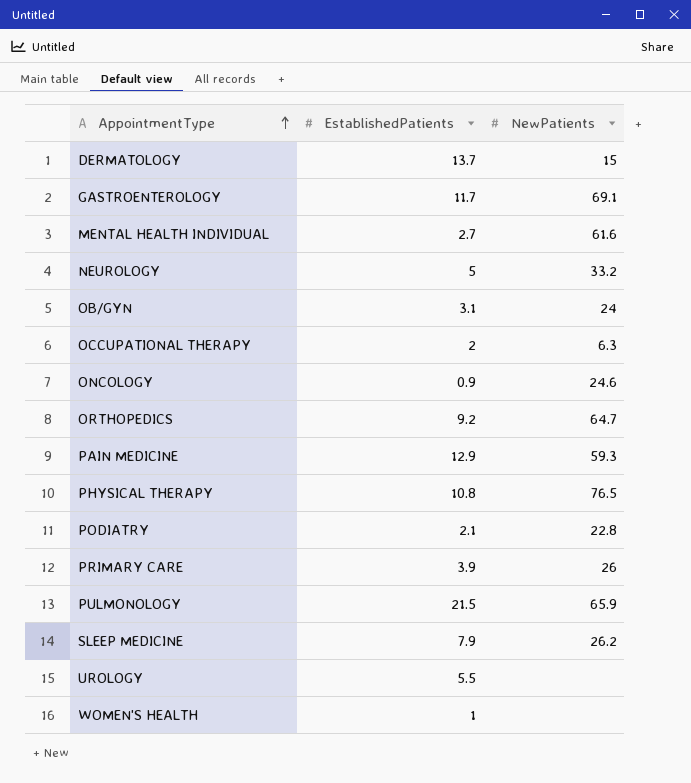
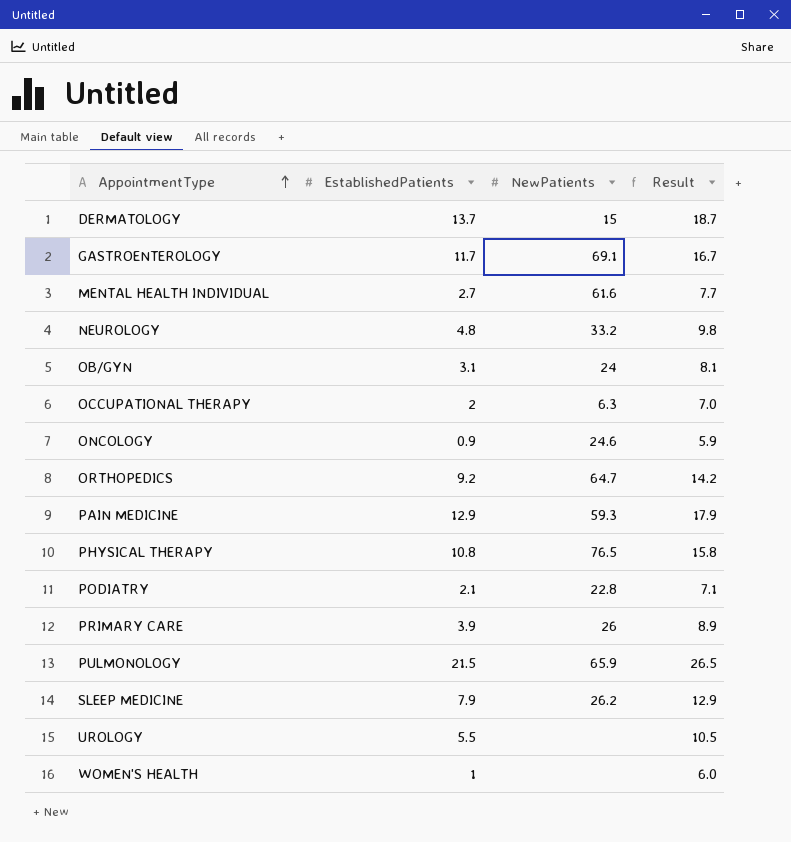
column Result | formula: none -> [EstablishedPatients] + 5
NEUROLOGY | EstablishedPatients: 5 -> 4.8

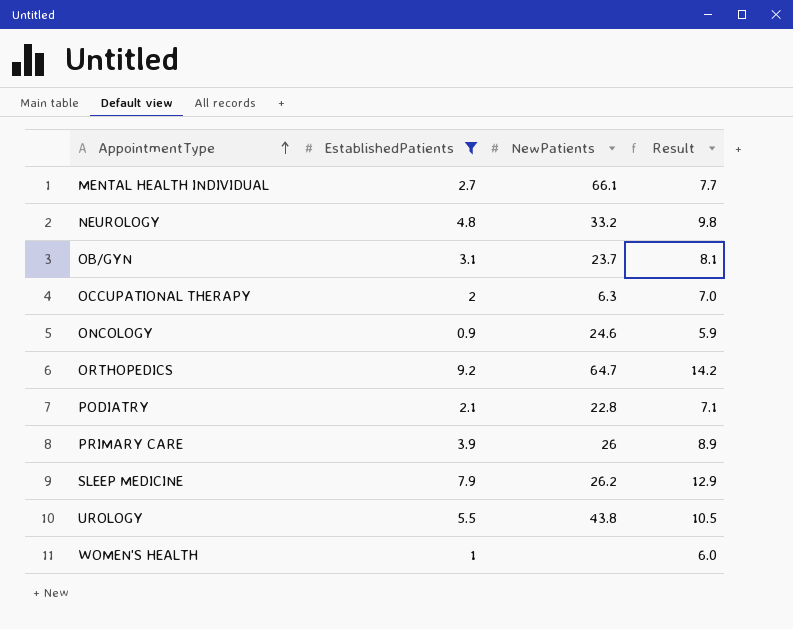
filter: none -> EstablishedPatients <= 9.2
MENTAL HEALTH INDIVIDUAL | NewPatients: 61.6 -> 66.1
OB/GYN | NewPatients: 24 -> 23.7
UROLOGY | NewPatients: none -> 43.8

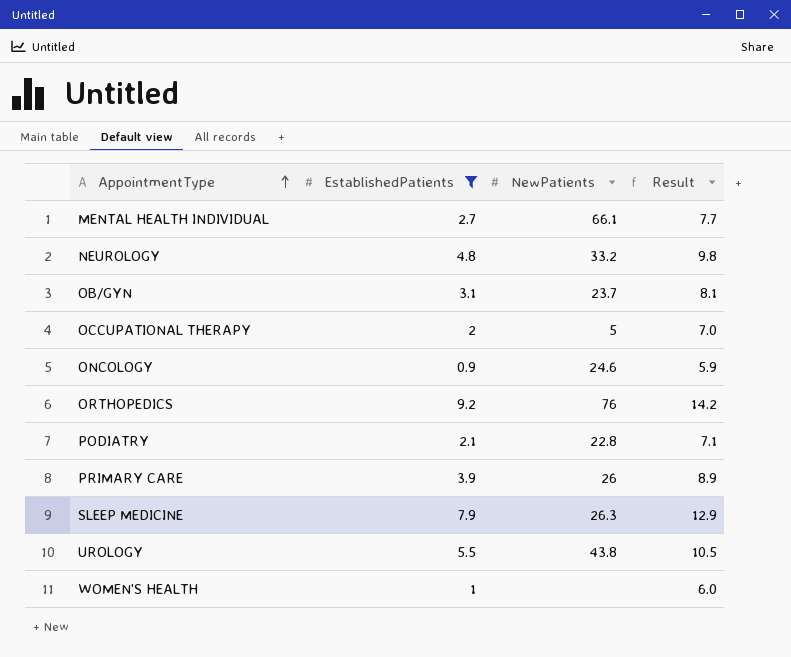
OCCUPATIONAL THERAPY | NewPatients: 6.3 -> 5
ORTHOPEDICS | NewPatients: 64.7 -> 76
SLEEP MEDICINE | NewPatients: 26.2 -> 26.3

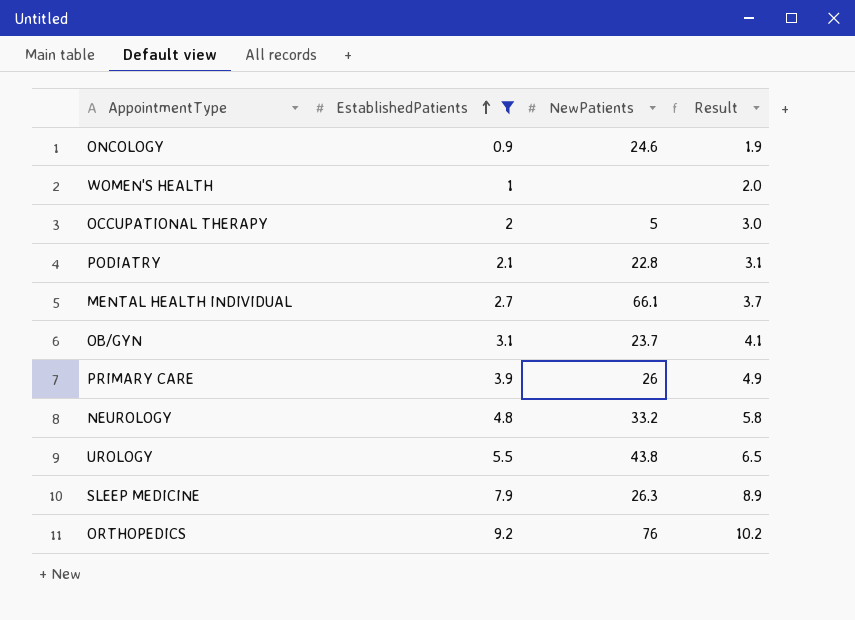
row order: AppointmentType ascending -> EstablishedPatients ascending
column Result | formula: [EstablishedPatients] + 5 -> [EstablishedPatients] + 1

